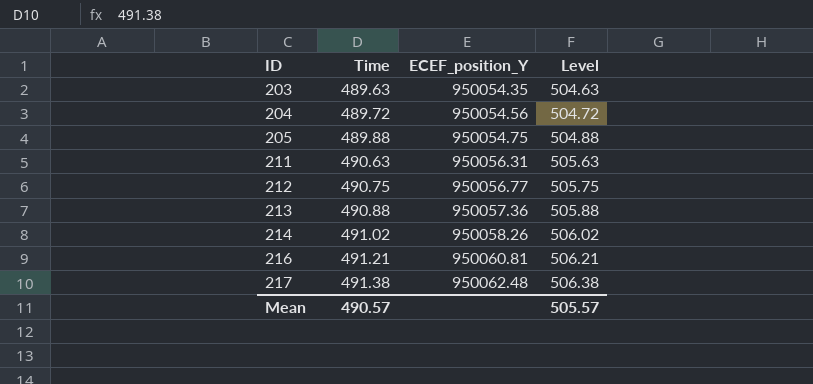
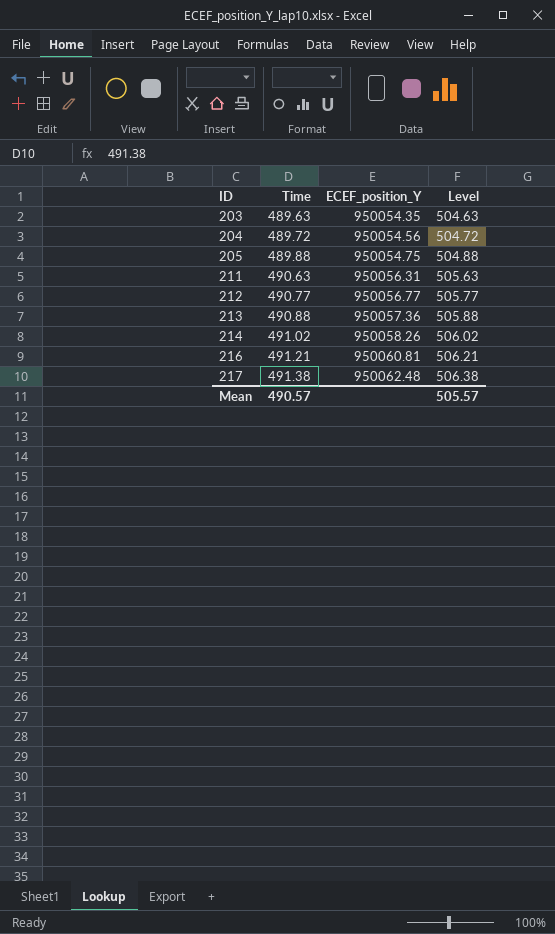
212 | Time: 490.75 -> 490.77
212 | Level: 505.75 -> 505.77

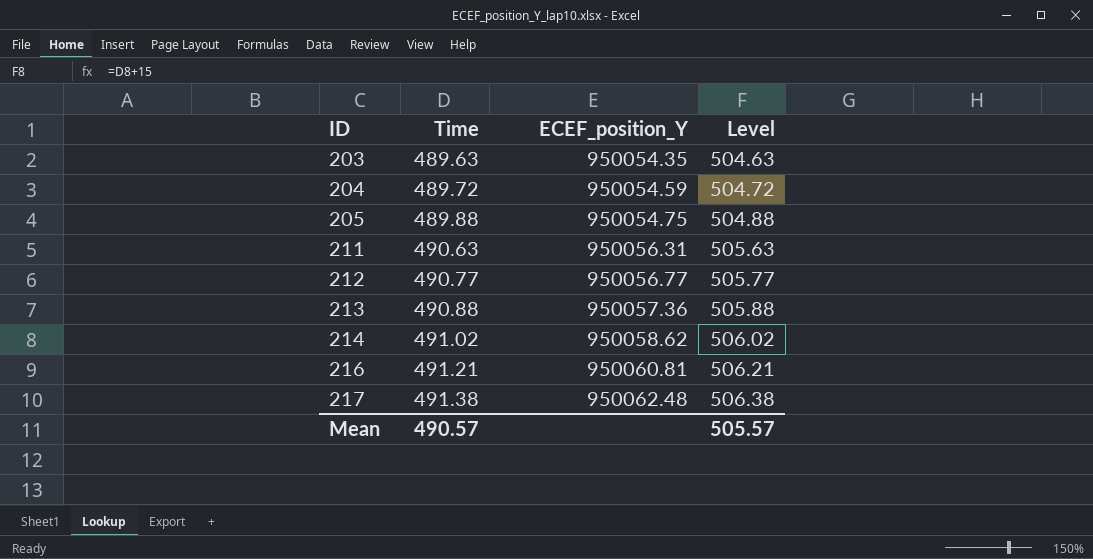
204 | ECEF_position_Y: 950054.56 -> 950054.59
214 | ECEF_position_Y: 950058.26 -> 950058.62

